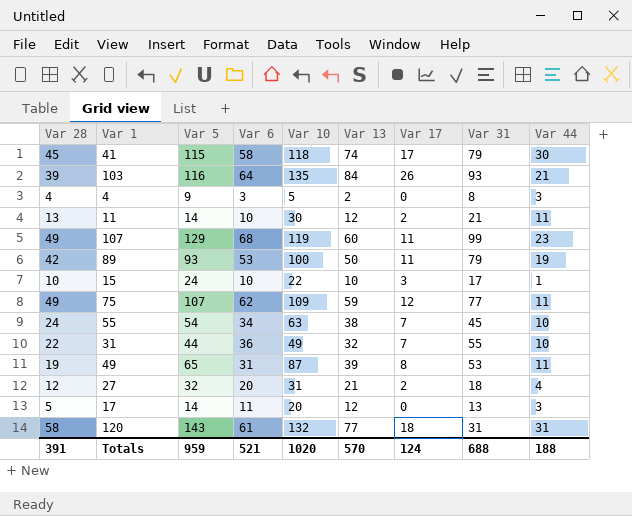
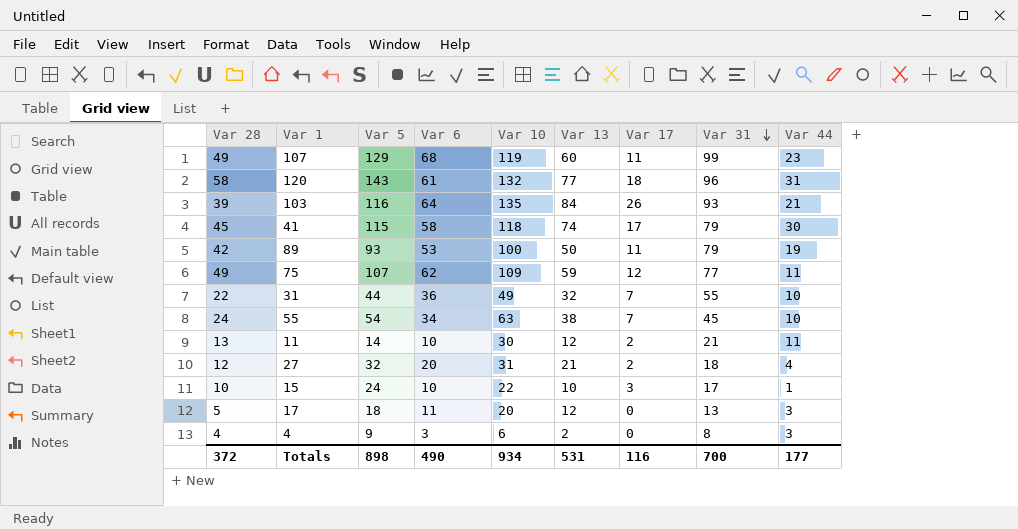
row order: none -> Var 31 descending
row 49: 19 | 65 | 31 | 87 | 39 | 8 | 53 | 11 -> none
120 | Var 31: 31 -> 96
17 | Var 5: 14 -> 18
4 | Var 10: 5 -> 6
Totals | Var 28: 391 -> 372
Totals | Var 5: 959 -> 898
Totals | Var 6: 521 -> 490
Totals | Var 10: 1020 -> 934
Totals | Var 13: 570 -> 531
Totals | Var 17: 124 -> 116
Totals | Var 31: 688 -> 700
Totals | Var 44: 188 -> 177

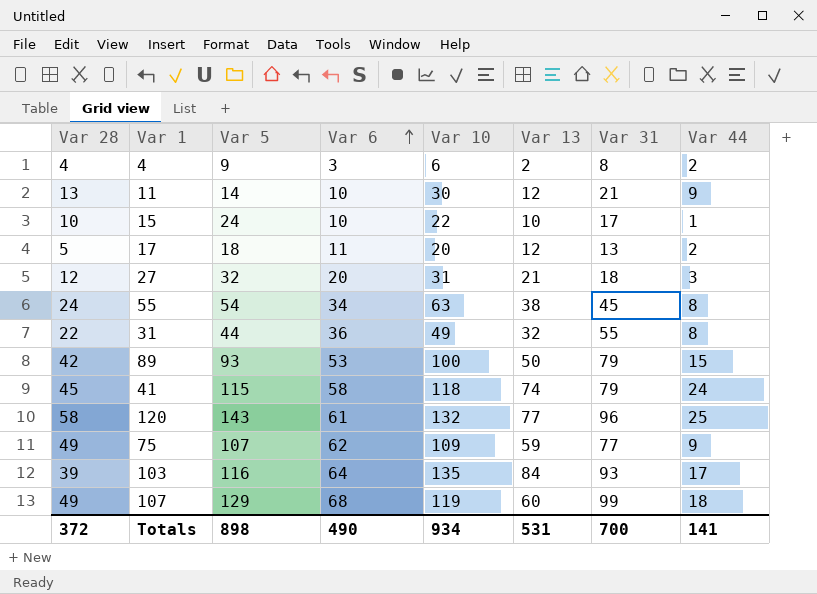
row order: Var 31 descending -> Var 6 ascending
column Var 17 | position: 7 -> none
4 | Var 44: 3 -> 2
11 | Var 44: 11 -> 9
17 | Var 44: 3 -> 2
27 | Var 44: 4 -> 3
55 | Var 44: 10 -> 8
31 | Var 44: 10 -> 8
89 | Var 44: 19 -> 15
41 | Var 44: 30 -> 24
120 | Var 44: 31 -> 25
75 | Var 44: 11 -> 9
103 | Var 44: 21 -> 17
107 | Var 44: 23 -> 18
Totals | Var 44: 177 -> 141

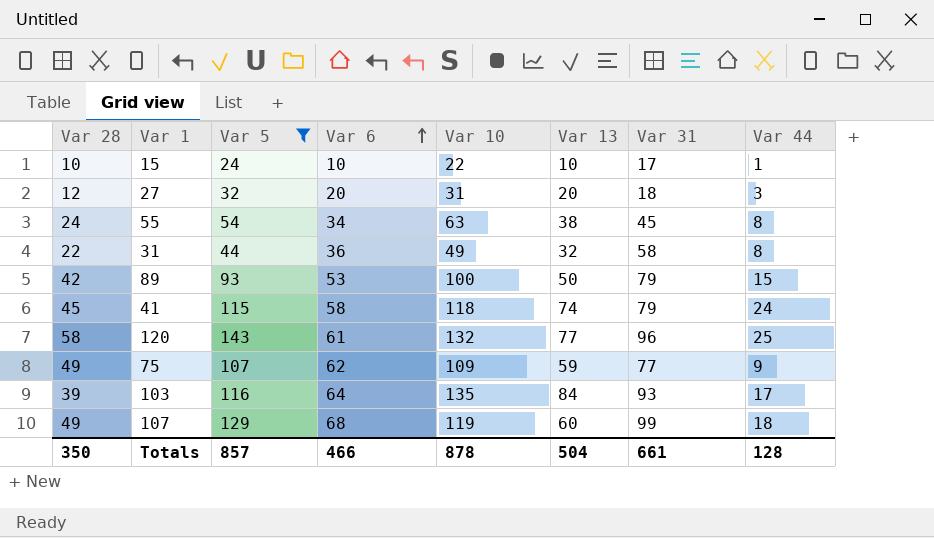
filter: none -> Var 5 >= 24
27 | Var 13: 21 -> 20
31 | Var 31: 55 -> 58
Totals | Var 28: 372 -> 350
Totals | Var 5: 898 -> 857
Totals | Var 6: 490 -> 466
Totals | Var 10: 934 -> 878
Totals | Var 13: 531 -> 504
Totals | Var 31: 700 -> 661
Totals | Var 44: 141 -> 128

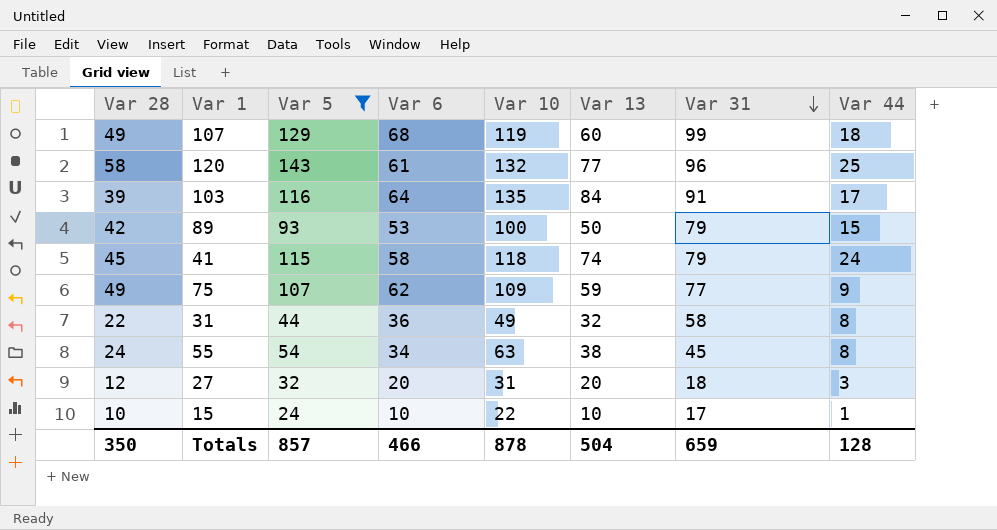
row order: Var 6 ascending -> Var 31 descending
103 | Var 31: 93 -> 91
Totals | Var 31: 661 -> 659

